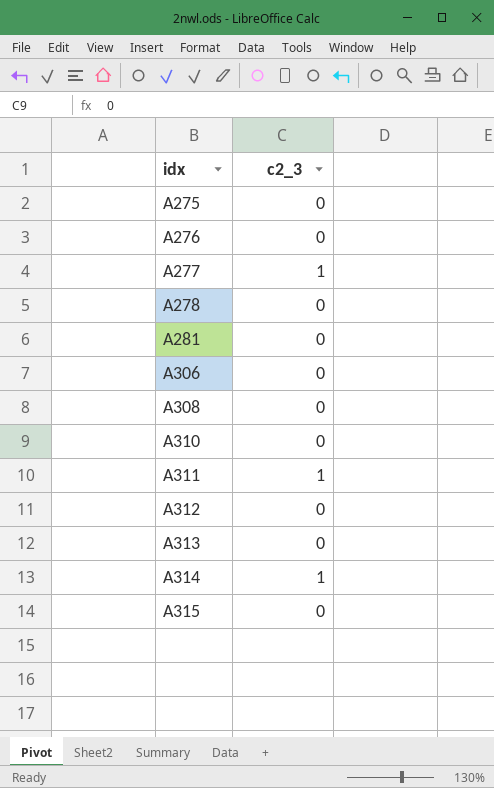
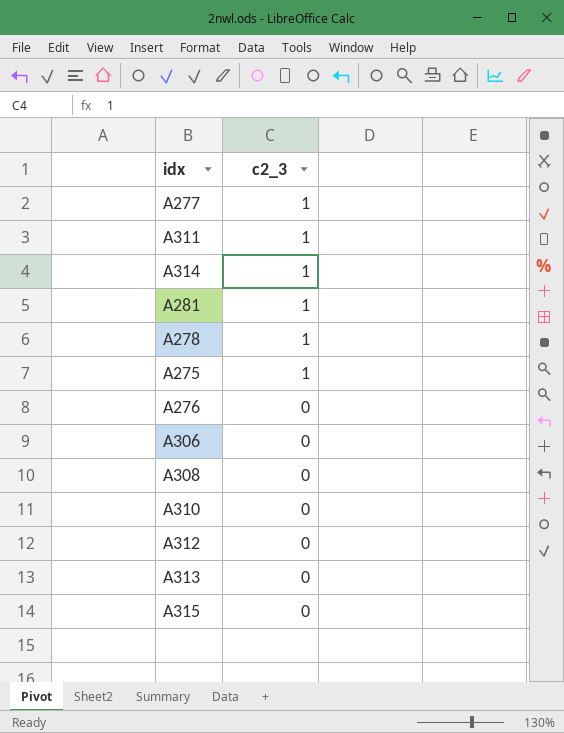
row order: idx ascending -> c2_3 descending
A281 | c2_3: 0 -> 1
A278 | c2_3: 0 -> 1
A275 | c2_3: 0 -> 1

